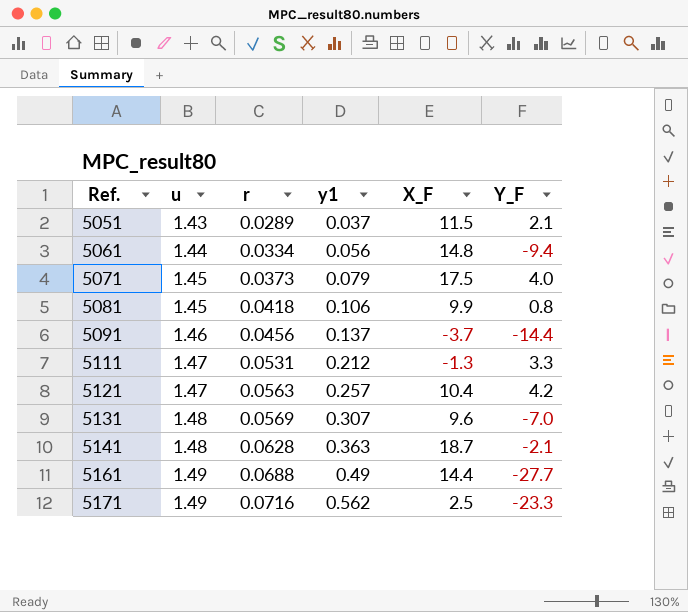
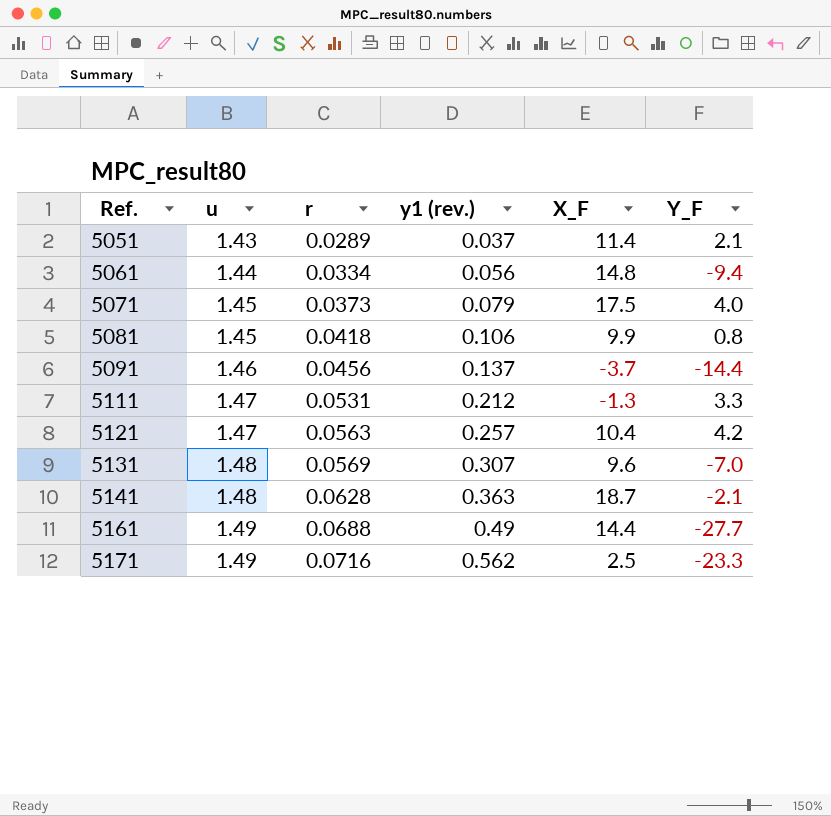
column name: y1 -> y1 (rev.)
5051 | X_F: 11.5 -> 11.4

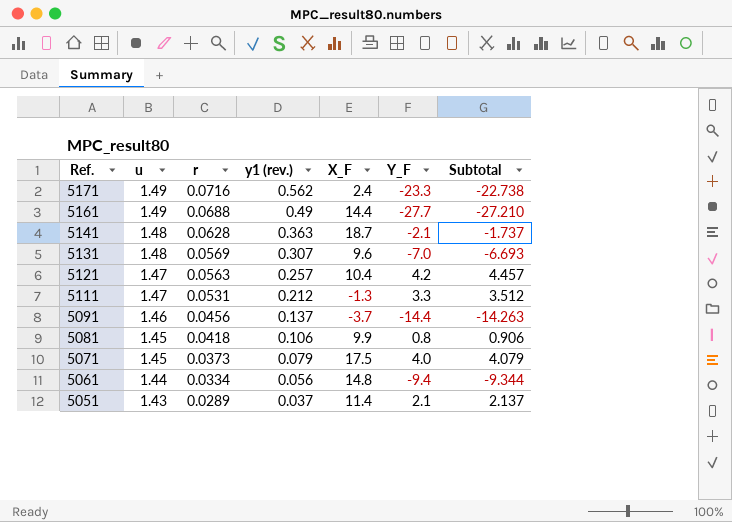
row order: Ref. ascending -> Ref. descending
column Subtotal | formula: none -> [y1 (rev.)] + [Y_F]
5171 | X_F: 2.5 -> 2.4

